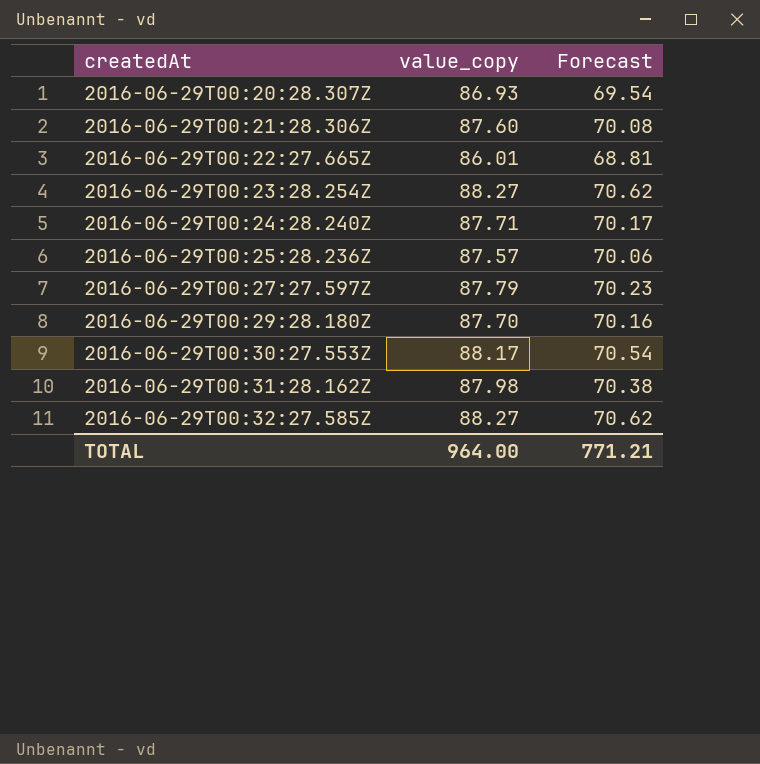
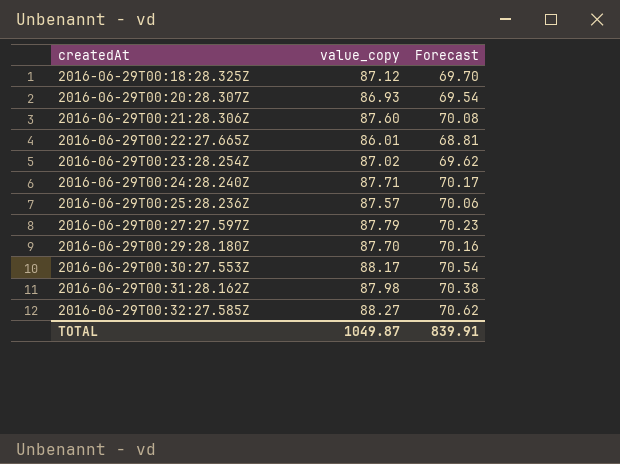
row 2016-06-29T00:18:28.325Z: none -> 87.12 | 69.70
2016-06-29T00:23:28.254Z | value_copy: 88.27 -> 87.02
2016-06-29T00:23:28.254Z | Forecast: 70.62 -> 69.62
TOTAL | value_copy: 964.00 -> 1049.87
TOTAL | Forecast: 771.21 -> 839.91

